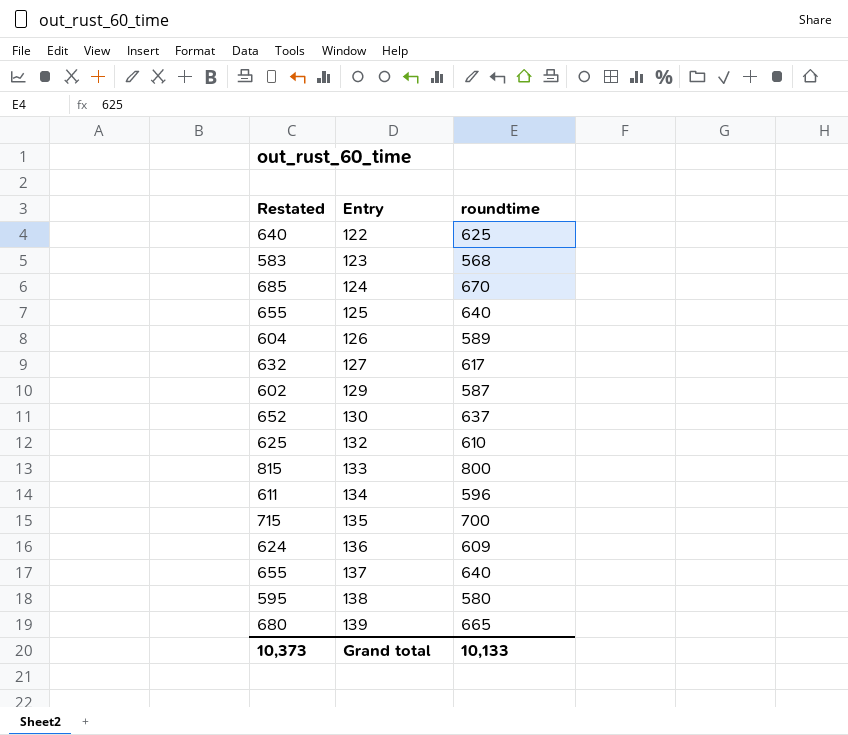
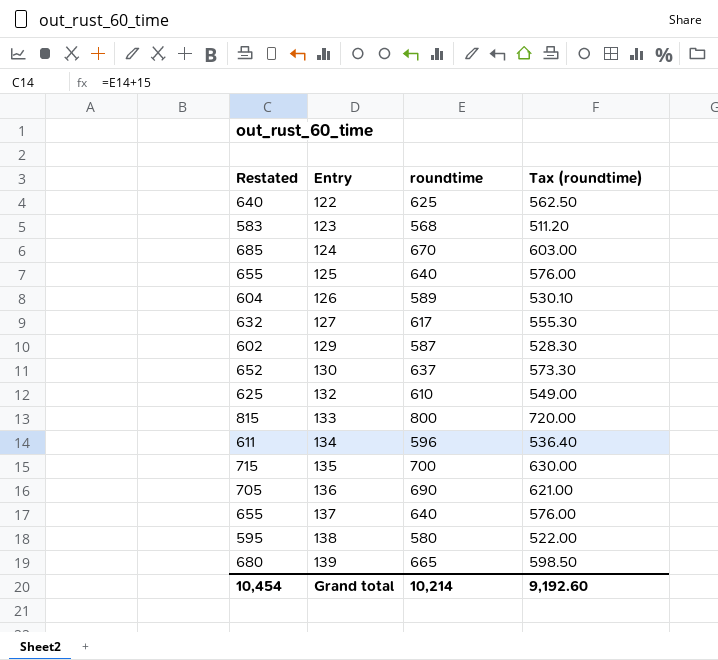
column Tax (roundtime) | formula: none -> [roundtime] * 0.9
136 | Restated: 624 -> 705
136 | roundtime: 609 -> 690
Grand total | Restated: 10,373 -> 10,454
Grand total | roundtime: 10,133 -> 10,214

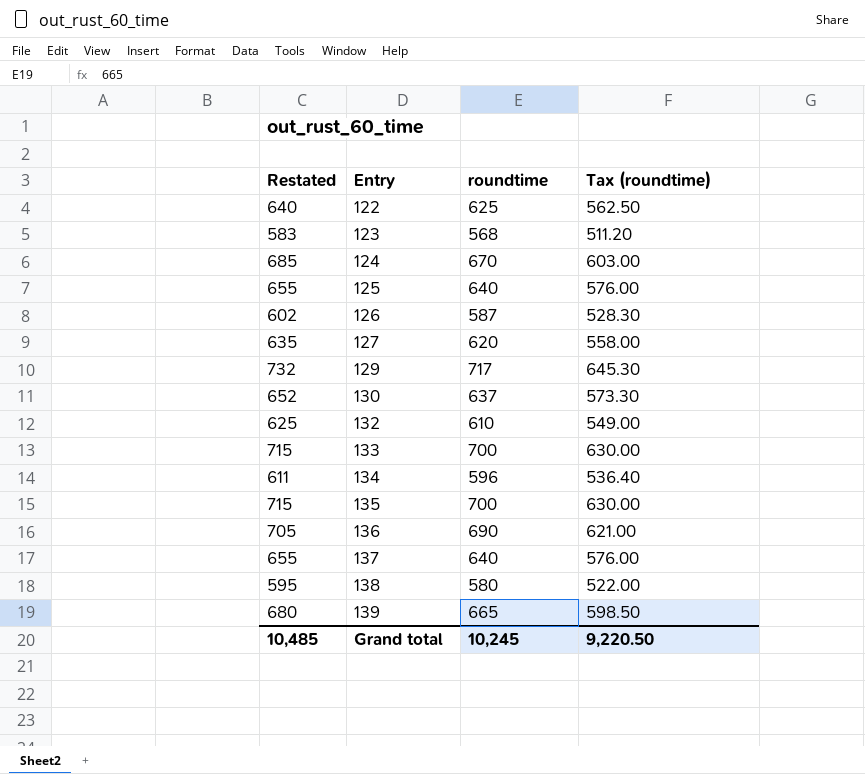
126 | Restated: 604 -> 602
126 | roundtime: 589 -> 587
126 | Tax (roundtime): 530.10 -> 528.30
127 | Restated: 632 -> 635
127 | roundtime: 617 -> 620
127 | Tax (roundtime): 555.30 -> 558.00
129 | Restated: 602 -> 732
129 | roundtime: 587 -> 717
129 | Tax (roundtime): 528.30 -> 645.30
133 | Restated: 815 -> 715
133 | roundtime: 800 -> 700
133 | Tax (roundtime): 720.00 -> 630.00
Grand total | Restated: 10,454 -> 10,485
Grand total | roundtime: 10,214 -> 10,245
Grand total | Tax (roundtime): 9,192.60 -> 9,220.50

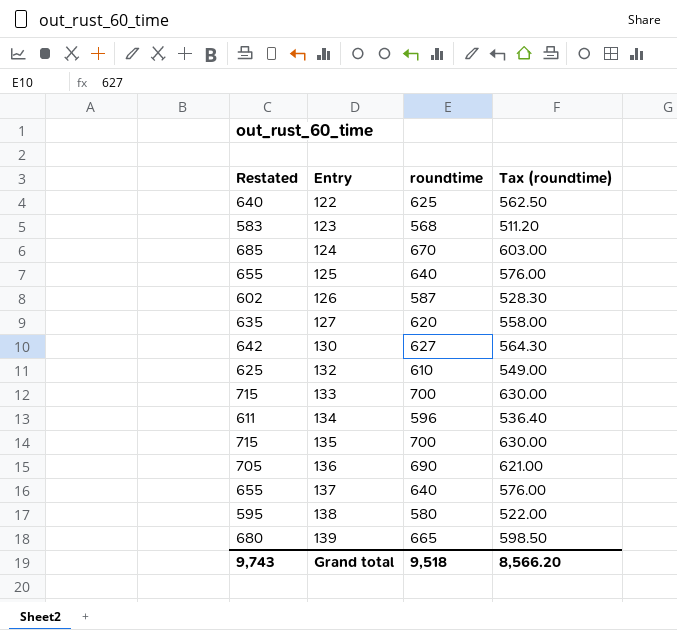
row 129: 732 | 717 | 645.30 -> none
130 | Restated: 652 -> 642
130 | roundtime: 637 -> 627
130 | Tax (roundtime): 573.30 -> 564.30
Grand total | Restated: 10,485 -> 9,743
Grand total | roundtime: 10,245 -> 9,518
Grand total | Tax (roundtime): 9,220.50 -> 8,566.20

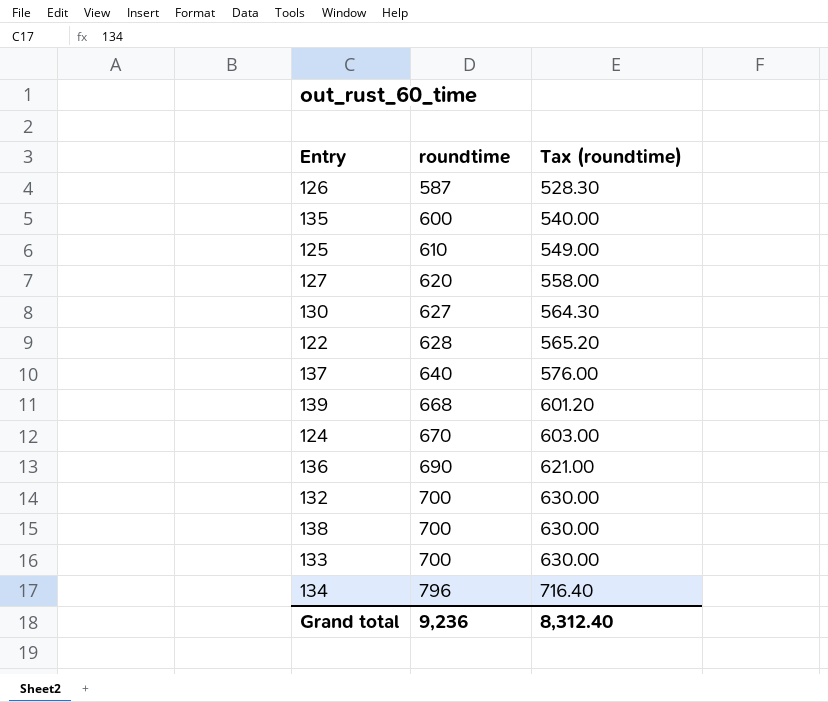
row order: Entry ascending -> roundtime ascending
column Restated | formula: [roundtime] + 15 -> none
row 123: 583 | 568 | 511.20 -> none
135 | roundtime: 700 -> 600
135 | Tax (roundtime): 630.00 -> 540.00
125 | roundtime: 640 -> 610
125 | Tax (roundtime): 576.00 -> 549.00
122 | roundtime: 625 -> 628
122 | Tax (roundtime): 562.50 -> 565.20
139 | roundtime: 665 -> 668
139 | Tax (roundtime): 598.50 -> 601.20
132 | roundtime: 610 -> 700
132 | Tax (roundtime): 549.00 -> 630.00
138 | roundtime: 580 -> 700
138 | Tax (roundtime): 522.00 -> 630.00
134 | roundtime: 596 -> 796
134 | Tax (roundtime): 536.40 -> 716.40
Grand total | roundtime: 9,518 -> 9,236
Grand total | Tax (roundtime): 8,566.20 -> 8,312.40

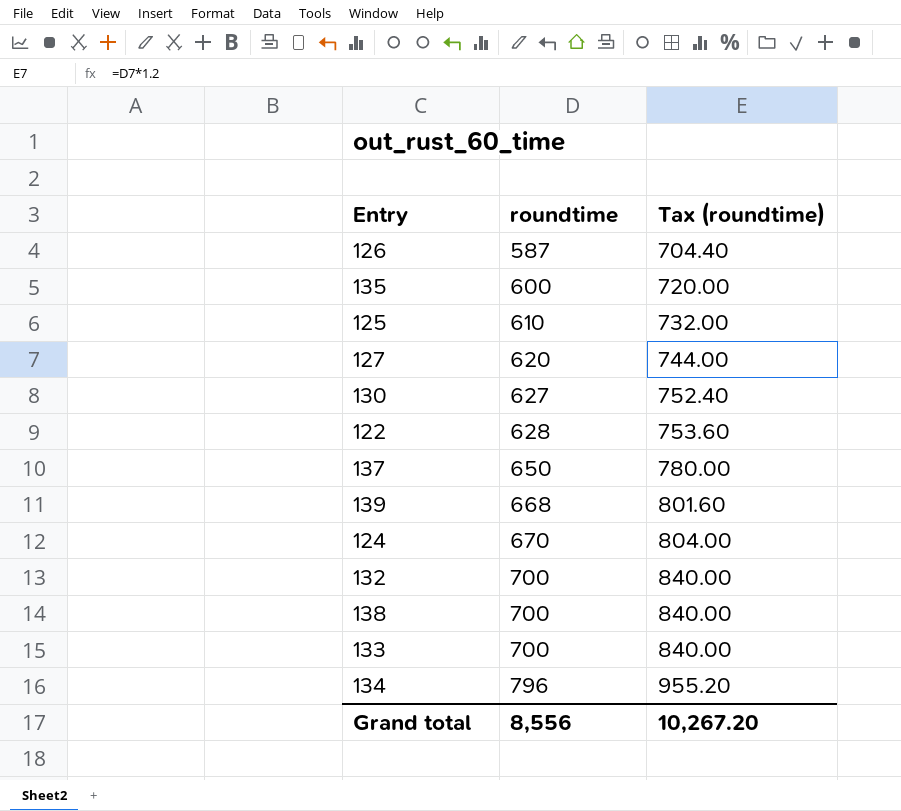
column Tax (roundtime) | formula: [roundtime] * 0.9 -> [roundtime] * 1.2
row 136: 690 | 621.00 -> none
137 | roundtime: 640 -> 650
Grand total | roundtime: 9,236 -> 8,556
Grand total | Tax (roundtime): 8,312.40 -> 10,267.20

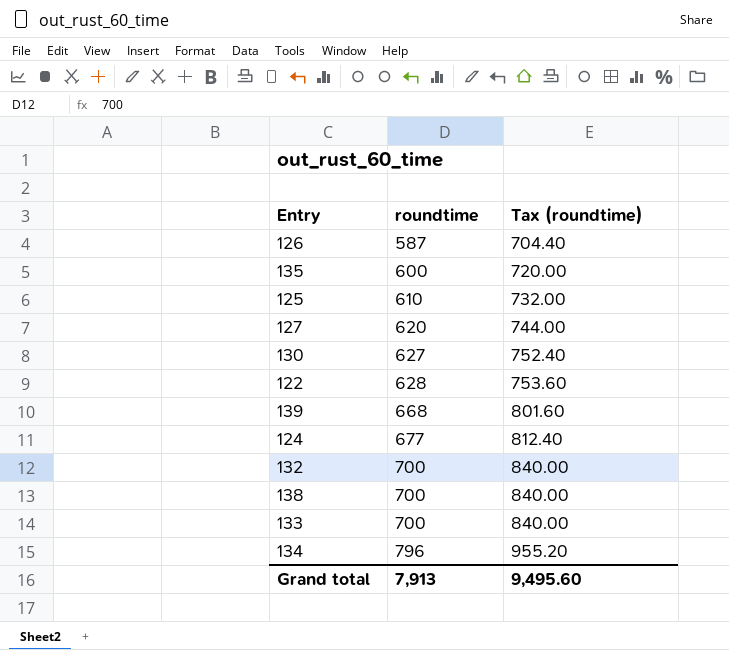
row 137: 650 | 780.00 -> none
124 | roundtime: 670 -> 677
124 | Tax (roundtime): 804.00 -> 812.40
Grand total | roundtime: 8,556 -> 7,913
Grand total | Tax (roundtime): 10,267.20 -> 9,495.60

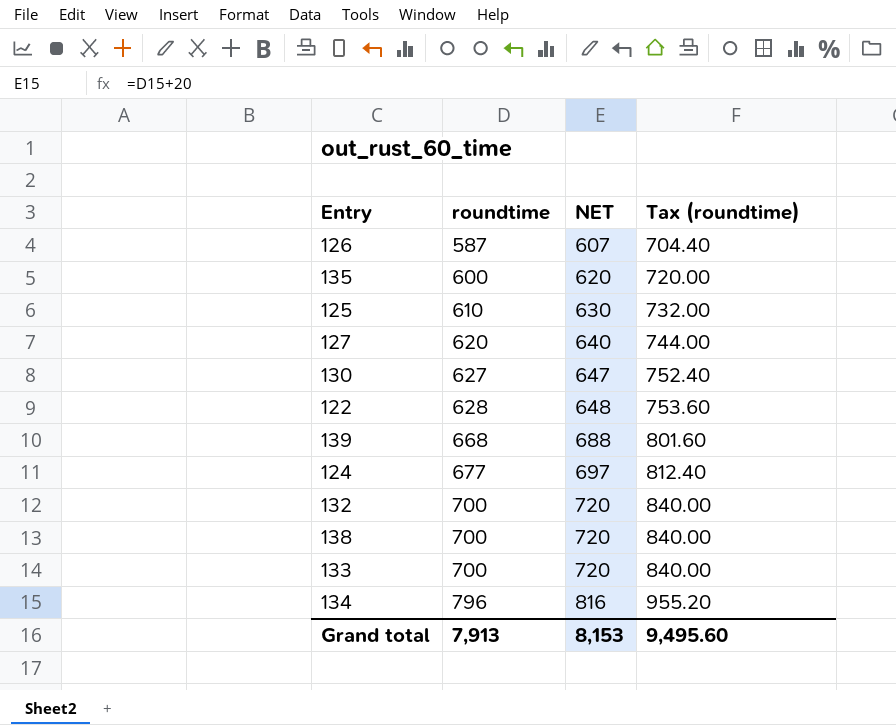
column NET | formula: none -> [roundtime] + 20

